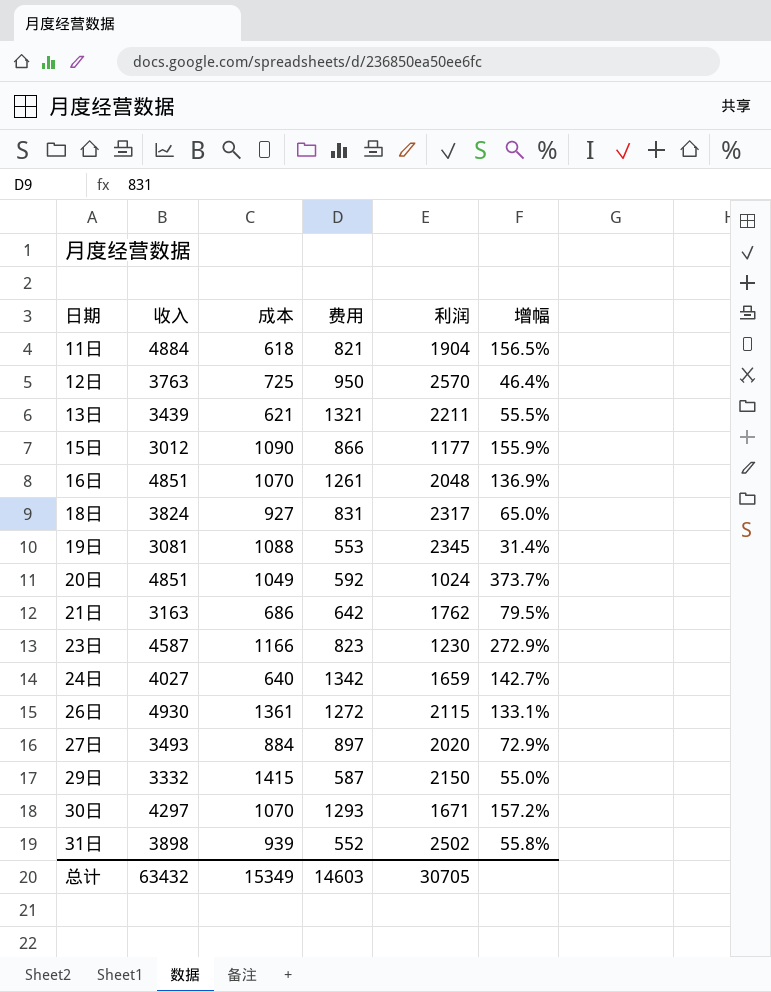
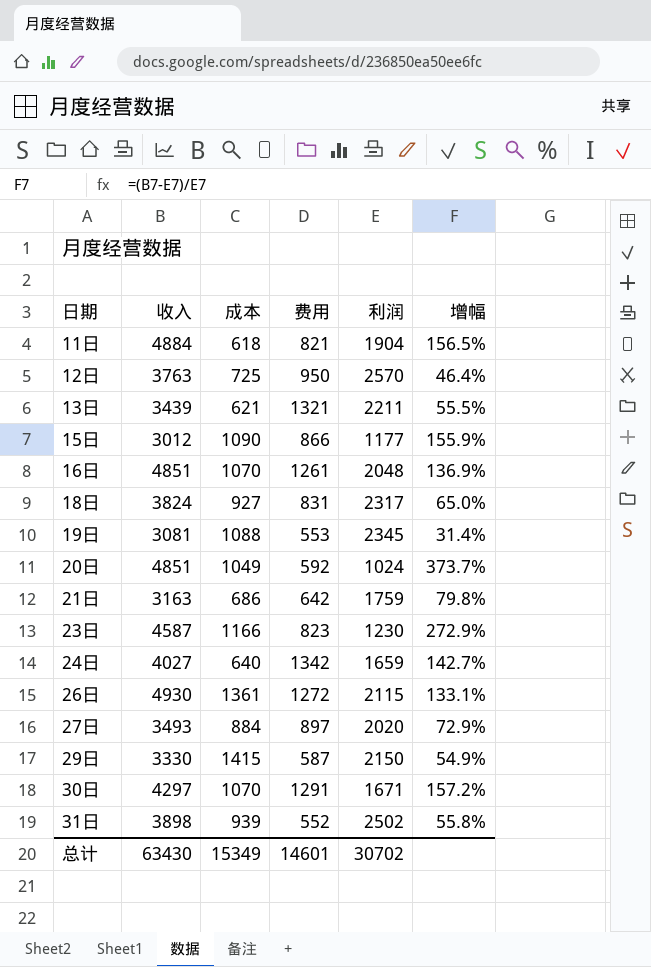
21日 | 利润: 1762 -> 1759
21日 | 增幅: 79.5% -> 79.8%
29日 | 收入: 3332 -> 3330
29日 | 增幅: 55.0% -> 54.9%
30日 | 费用: 1293 -> 1291
总计 | 收入: 63432 -> 63430
总计 | 费用: 14603 -> 14601
总计 | 利润: 30705 -> 30702

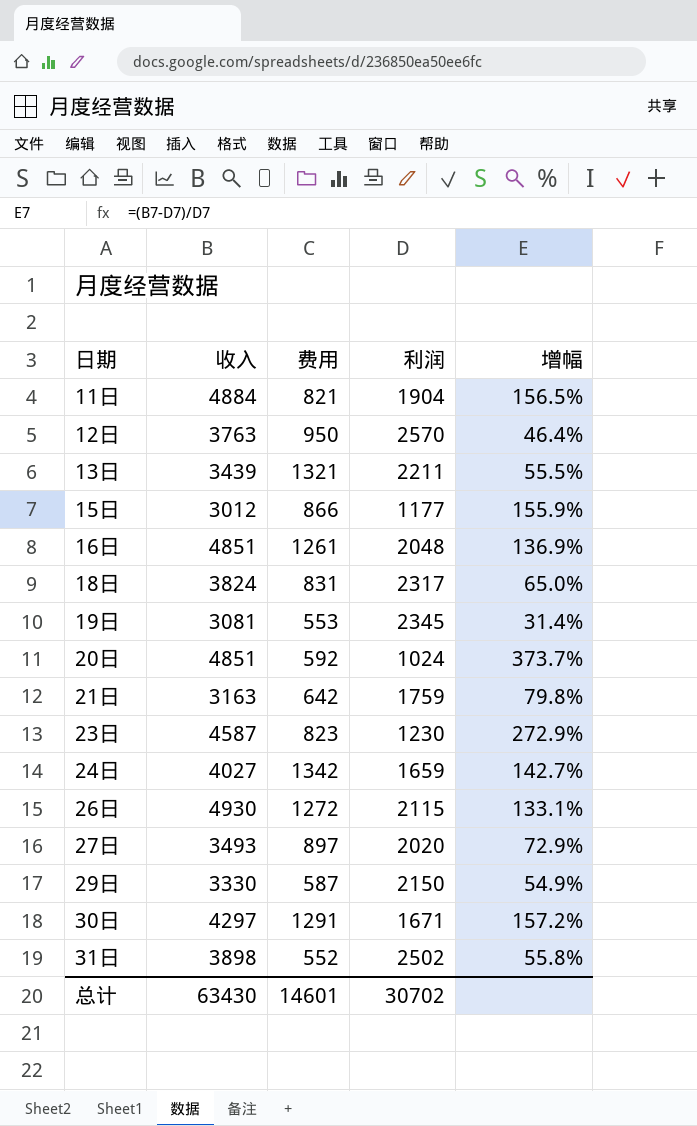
column 成本 | position: 3 -> none

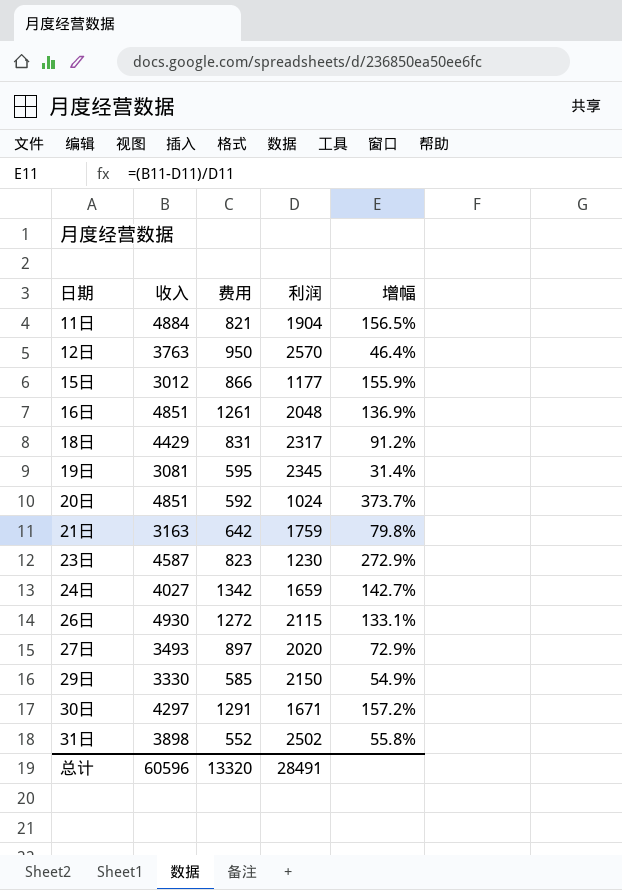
row 13日: 3439 | 1321 | 2211 | 55.5% -> none
18日 | 收入: 3824 -> 4429
18日 | 增幅: 65.0% -> 91.2%
19日 | 费用: 553 -> 595
29日 | 费用: 587 -> 585
总计 | 收入: 63430 -> 60596
总计 | 费用: 14601 -> 13320
总计 | 利润: 30702 -> 28491

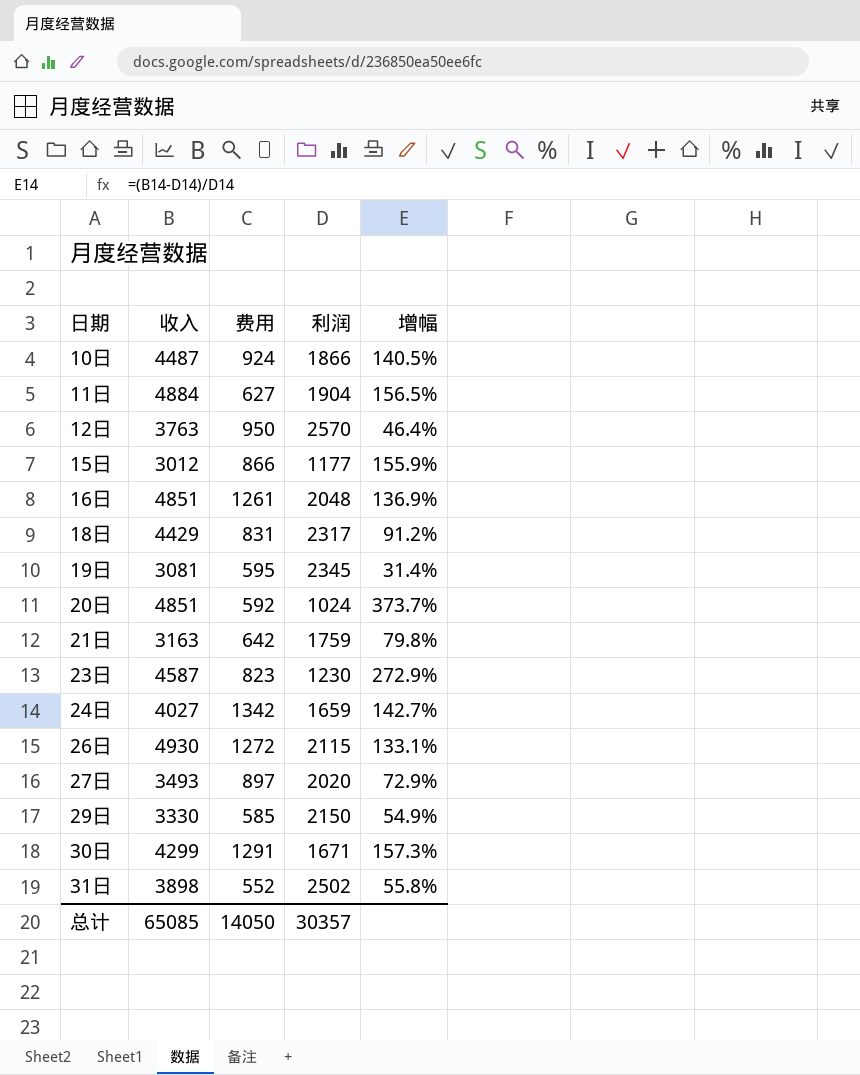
row 10日: none -> 4487 | 924 | 1866 | 140.5%
11日 | 费用: 821 -> 627
30日 | 收入: 4297 -> 4299
30日 | 增幅: 157.2% -> 157.3%
总计 | 收入: 60596 -> 65085
总计 | 费用: 13320 -> 14050
总计 | 利润: 28491 -> 30357

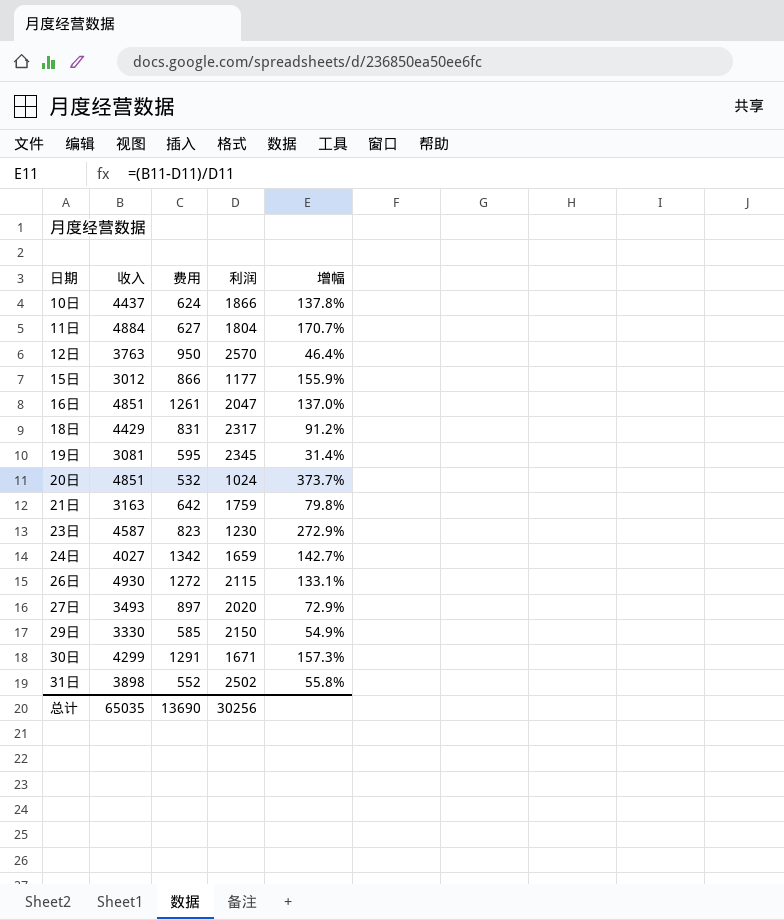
10日 | 收入: 4487 -> 4437
10日 | 费用: 924 -> 624
10日 | 增幅: 140.5% -> 137.8%
11日 | 利润: 1904 -> 1804
11日 | 增幅: 156.5% -> 170.7%
16日 | 利润: 2048 -> 2047
16日 | 增幅: 136.9% -> 137.0%
20日 | 费用: 592 -> 532
总计 | 收入: 65085 -> 65035
总计 | 费用: 14050 -> 13690
总计 | 利润: 30357 -> 30256

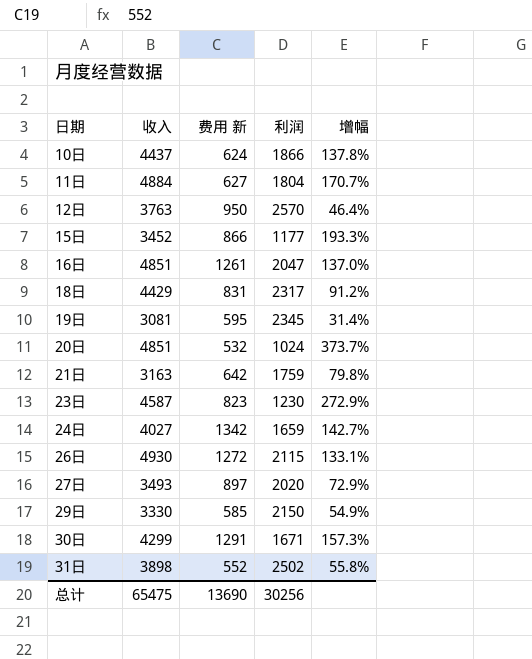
column name: 费用 -> 费用 新
15日 | 收入: 3012 -> 3452
15日 | 增幅: 155.9% -> 193.3%
总计 | 收入: 65035 -> 65475

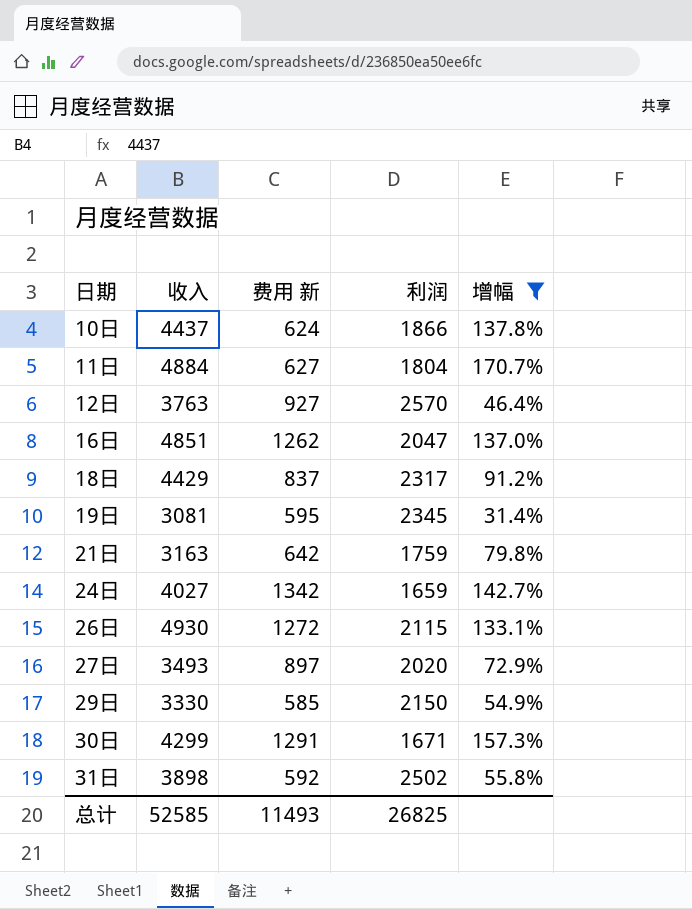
filter: none -> 增幅 <= 170.7%
12日 | 费用 新: 950 -> 927
16日 | 费用 新: 1261 -> 1262
18日 | 费用 新: 831 -> 837
31日 | 费用 新: 552 -> 592
总计 | 收入: 65475 -> 52585
总计 | 费用 新: 13690 -> 11493
总计 | 利润: 30256 -> 26825

